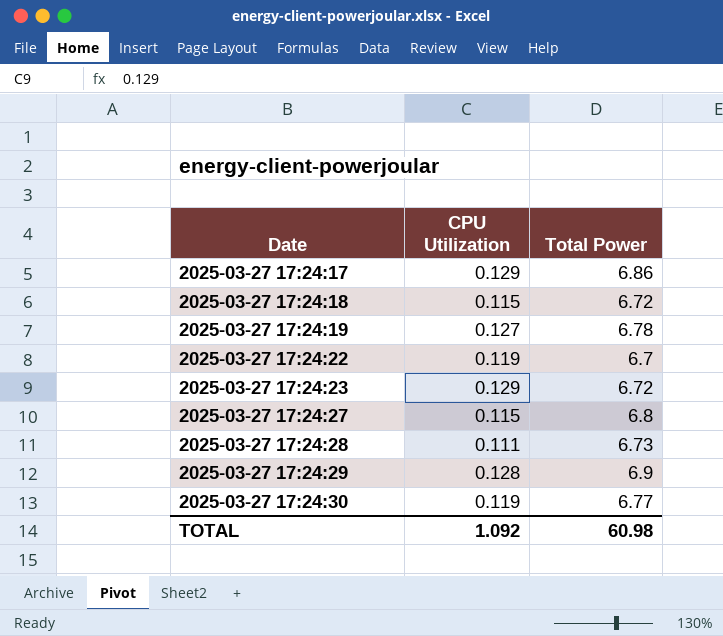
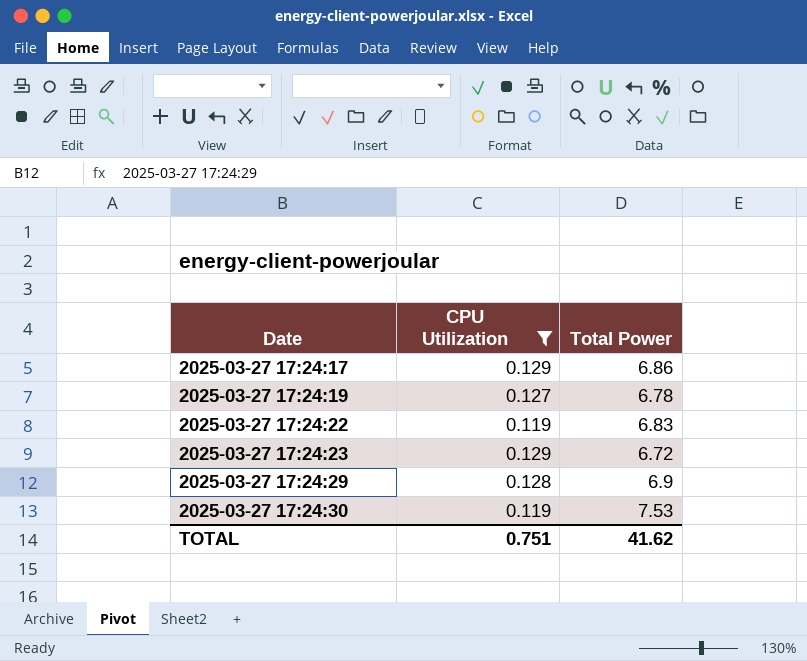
filter: none -> CPU Utilization >= 0.119
2025-03-27 17:24:22 | Total Power: 6.7 -> 6.83
2025-03-27 17:24:30 | Total Power: 6.77 -> 7.53
TOTAL | CPU Utilization: 1.092 -> 0.751
TOTAL | Total Power: 60.98 -> 41.62

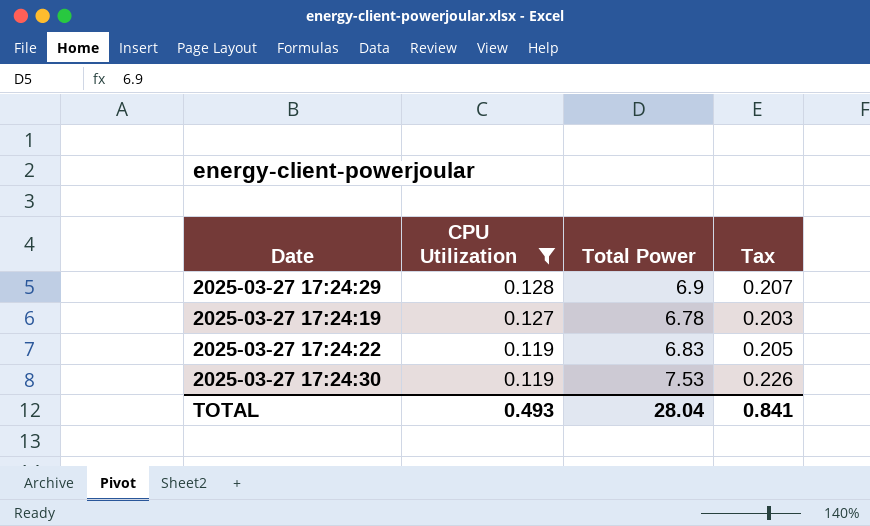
row order: Date ascending -> CPU Utilization descending
column Tax | formula: none -> [Total Power] * 0.03
row 2025-03-27 17:24:17: 0.129 | 6.86 -> none
row 2025-03-27 17:24:23: 0.129 | 6.72 -> none
TOTAL | CPU Utilization: 0.751 -> 0.493
TOTAL | Total Power: 41.62 -> 28.04

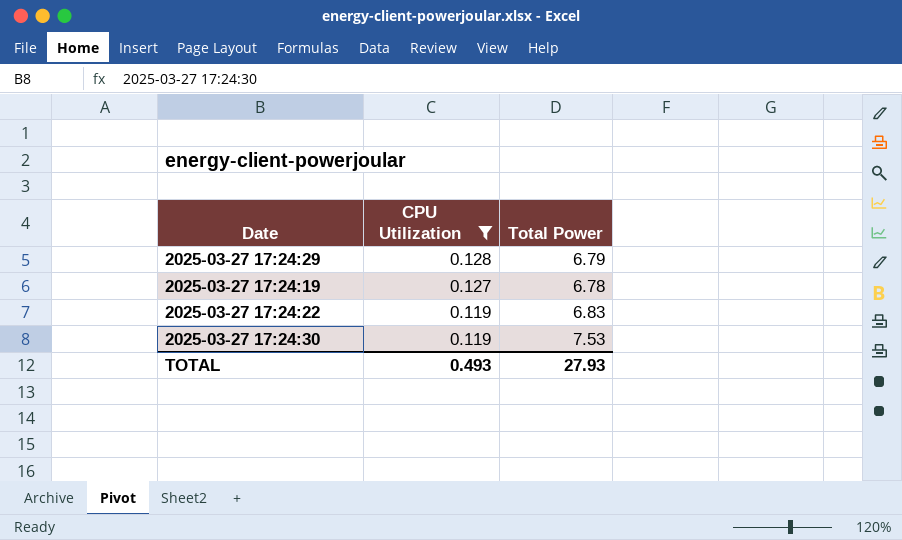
column Tax | formula: [Total Power] * 0.03 -> none
2025-03-27 17:24:29 | Total Power: 6.9 -> 6.79
TOTAL | Total Power: 28.04 -> 27.93

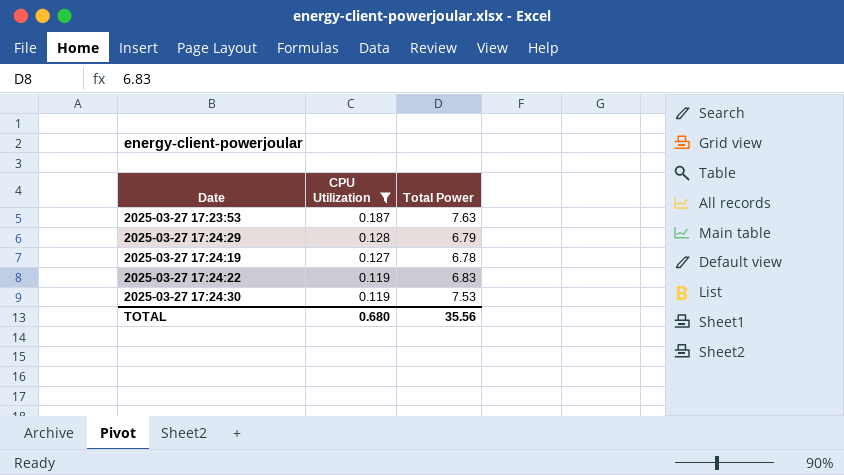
row 2025-03-27 17:23:53: none -> 0.187 | 7.63
TOTAL | CPU Utilization: 0.493 -> 0.680
TOTAL | Total Power: 27.93 -> 35.56

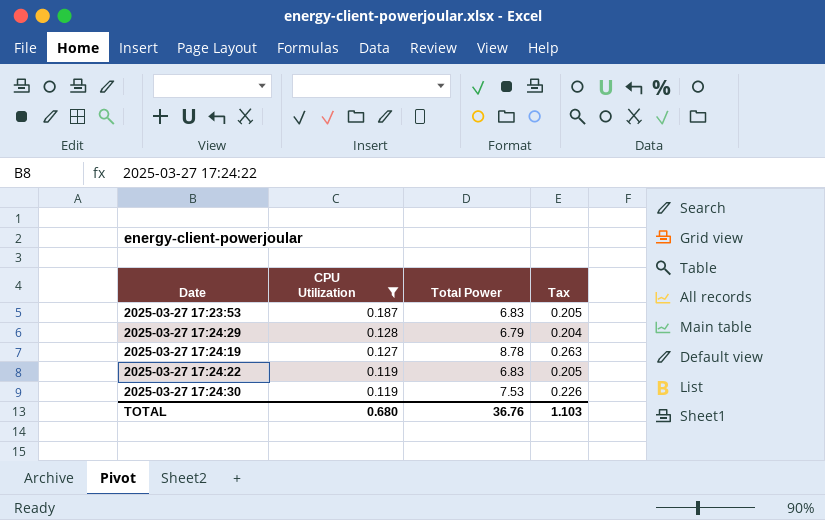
column Tax | formula: none -> [Total Power] * 0.03
2025-03-27 17:23:53 | Total Power: 7.63 -> 6.83
2025-03-27 17:24:19 | Total Power: 6.78 -> 8.78
TOTAL | Total Power: 35.56 -> 36.76

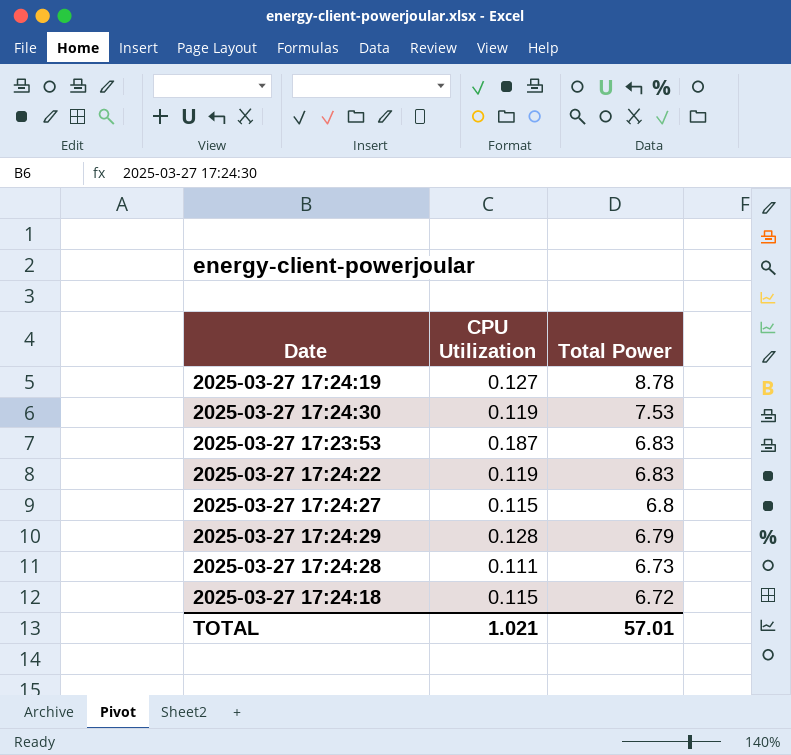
filter: CPU Utilization >= 0.119 -> none
row order: CPU Utilization descending -> Total Power descending
column Tax | formula: [Total Power] * 0.03 -> none
TOTAL | CPU Utilization: 0.680 -> 1.021
TOTAL | Total Power: 36.76 -> 57.01

